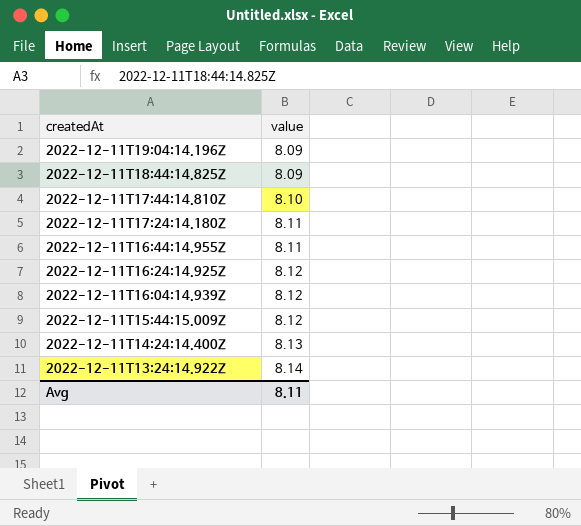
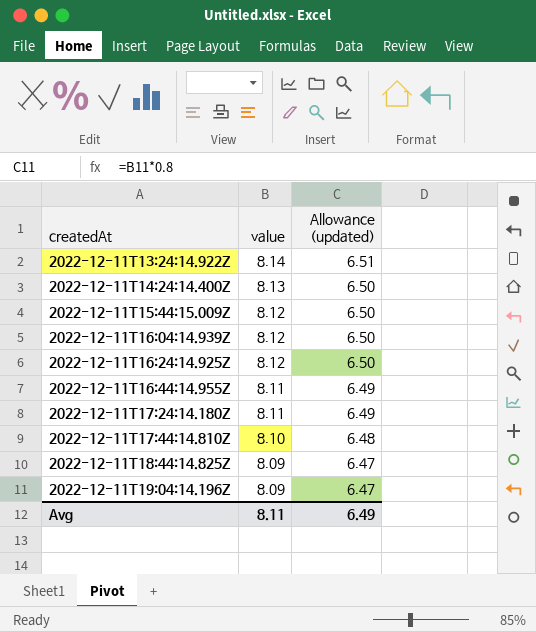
row order: createdAt descending -> createdAt ascending
column Allowance (updated) | formula: none -> [value] * 0.8

